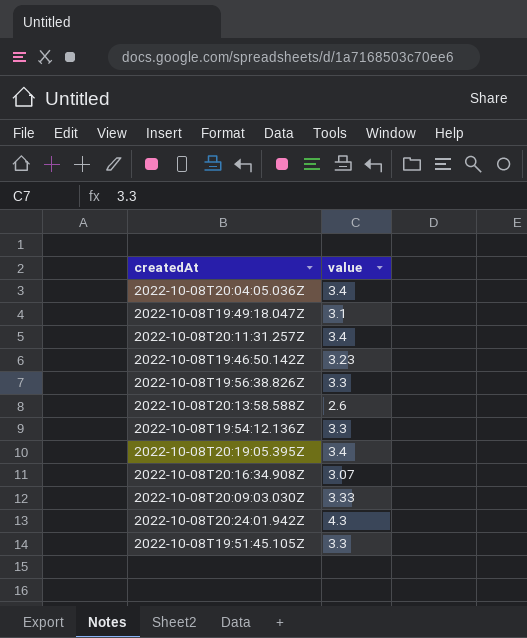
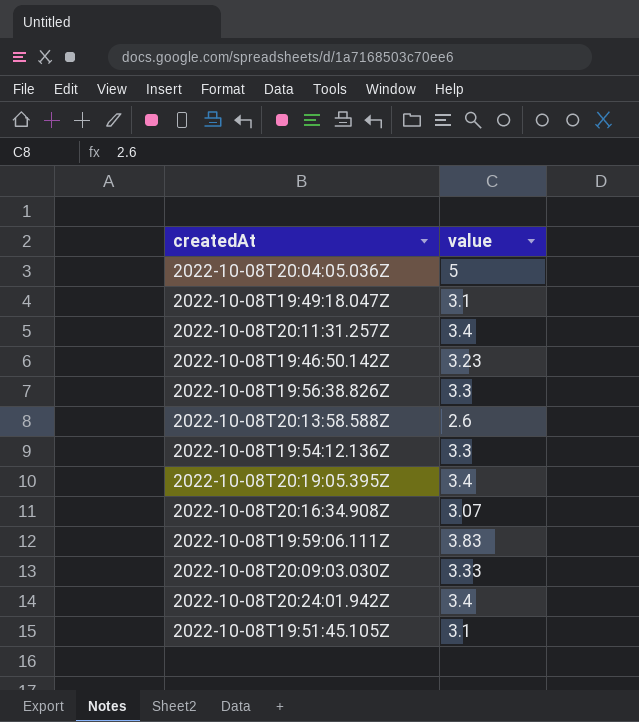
2022-10-08T20:04:05.036Z | value: 3.4 -> 5
row 2022-10-08T19:59:06.111Z: none -> 3.83
2022-10-08T20:24:01.942Z | value: 4.3 -> 3.4
2022-10-08T19:51:45.105Z | value: 3.3 -> 3.1

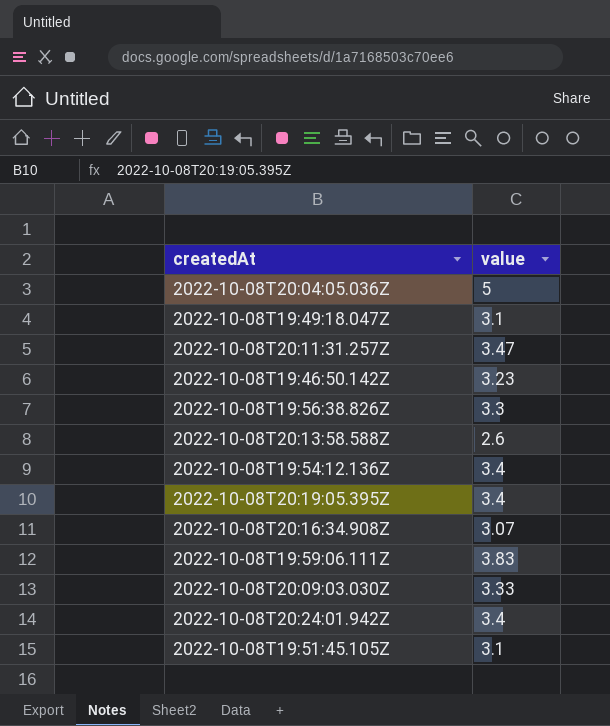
2022-10-08T20:11:31.257Z | value: 3.4 -> 3.47
2022-10-08T19:54:12.136Z | value: 3.3 -> 3.4

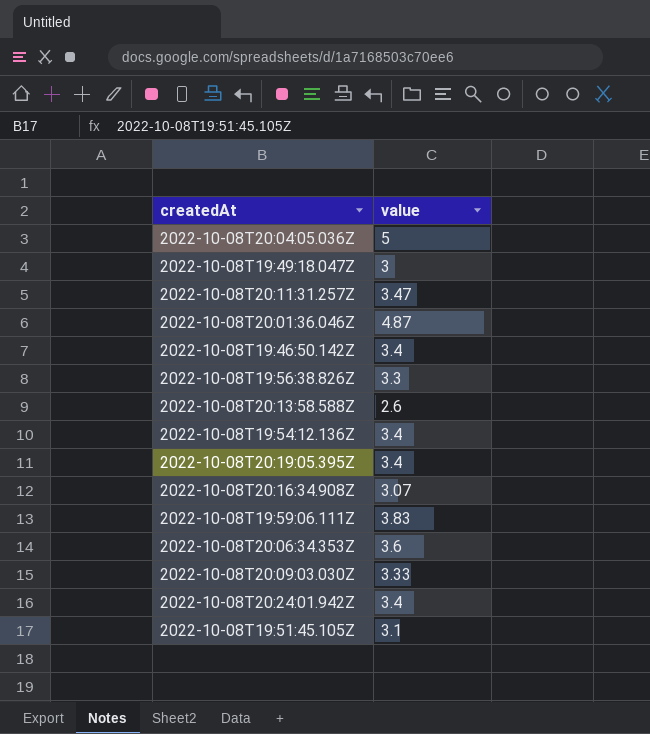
2022-10-08T19:49:18.047Z | value: 3.1 -> 3
row 2022-10-08T20:01:36.046Z: none -> 4.87
2022-10-08T19:46:50.142Z | value: 3.23 -> 3.4
row 2022-10-08T20:06:34.353Z: none -> 3.6

